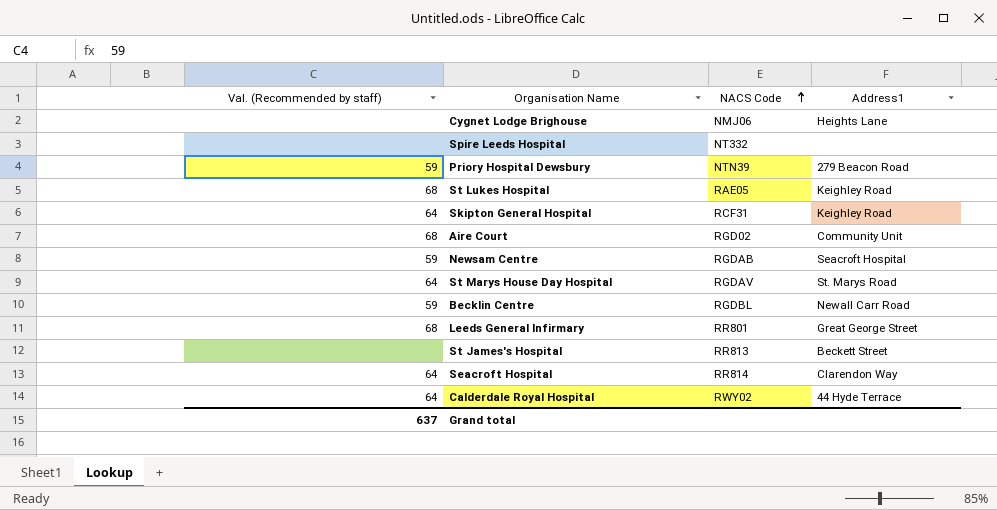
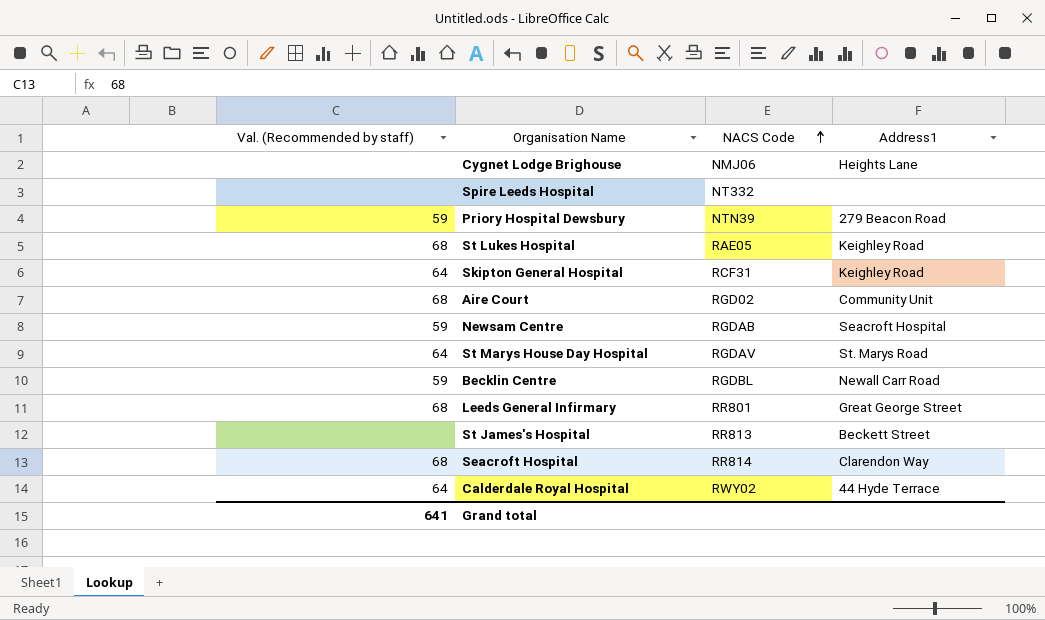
Seacroft Hospital | Val. (Recommended by staff): 64 -> 68
Grand total | Val. (Recommended by staff): 637 -> 641

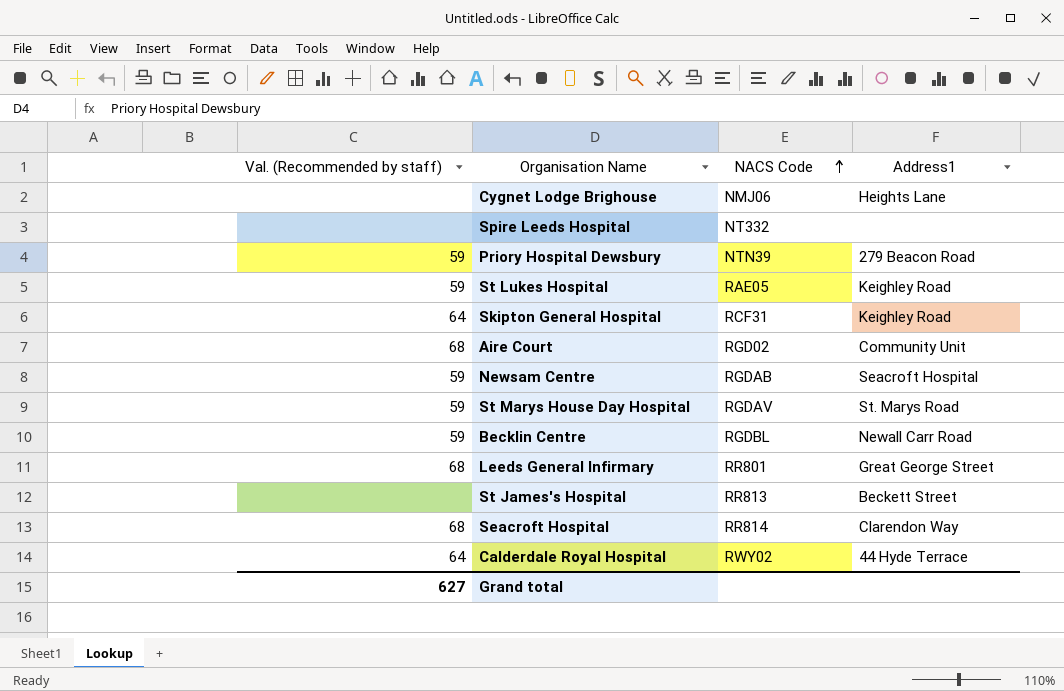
St Lukes Hospital | Val. (Recommended by staff): 68 -> 59
St Marys House Day Hospital | Val. (Recommended by staff): 64 -> 59
Grand total | Val. (Recommended by staff): 641 -> 627

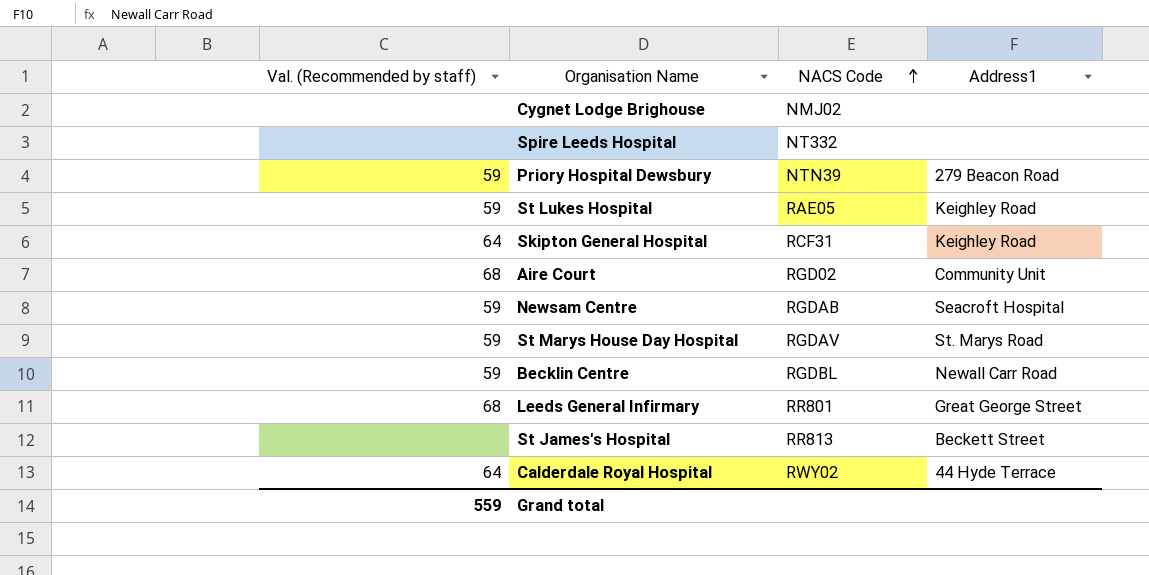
row Seacroft Hospital: 68 | RR814 | Clarendon Way -> none
Cygnet Lodge Brighouse | NACS Code: NMJ06 -> NMJ02
Cygnet Lodge Brighouse | Address1: Heights Lane -> none
Grand total | Val. (Recommended by staff): 627 -> 559

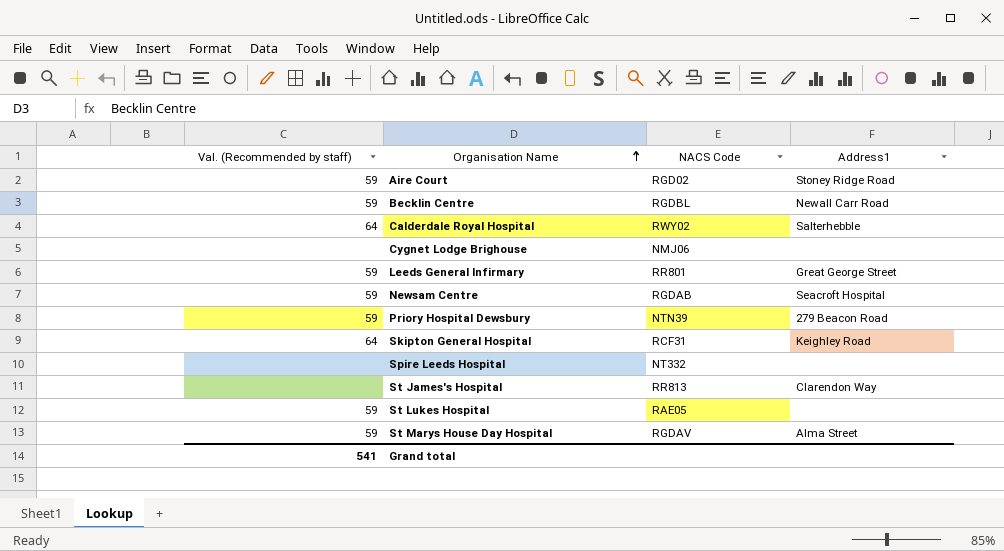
row order: NACS Code ascending -> Organisation Name ascending
Aire Court | Val. (Recommended by staff): 68 -> 59
Aire Court | Address1: Community Unit -> Stoney Ridge Road
Calderdale Royal Hospital | Address1: 44 Hyde Terrace -> Salterhebble
Cygnet Lodge Brighouse | NACS Code: NMJ02 -> NMJ06
Leeds General Infirmary | Val. (Recommended by staff): 68 -> 59
St James's Hospital | Address1: Beckett Street -> Clarendon Way
St Lukes Hospital | Address1: Keighley Road -> none
St Marys House Day Hospital | Address1: St. Marys Road -> Alma Street
Grand total | Val. (Recommended by staff): 559 -> 541

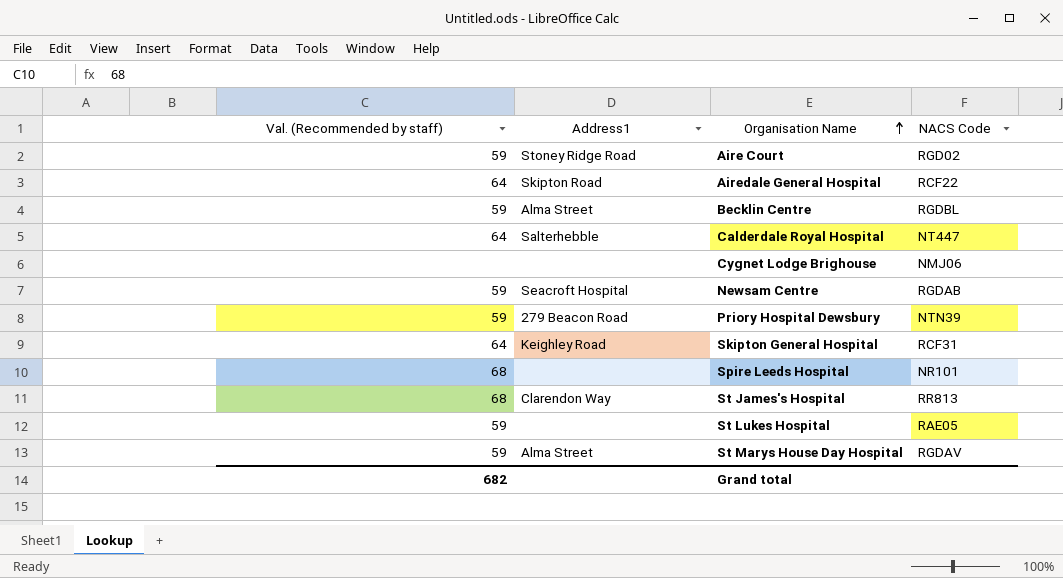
column Address1 | position: 4 -> 2
row Leeds General Infirmary: 59 | RR801 | Great George Street -> none
row Airedale General Hospital: none -> 64 | Skipton Road | RCF22
Becklin Centre | Address1: Newall Carr Road -> Alma Street
Calderdale Royal Hospital | NACS Code: RWY02 -> NT447
Spire Leeds Hospital | Val. (Recommended by staff): none -> 68
Spire Leeds Hospital | NACS Code: NT332 -> NR101
St James's Hospital | Val. (Recommended by staff): none -> 68
Grand total | Val. (Recommended by staff): 541 -> 682

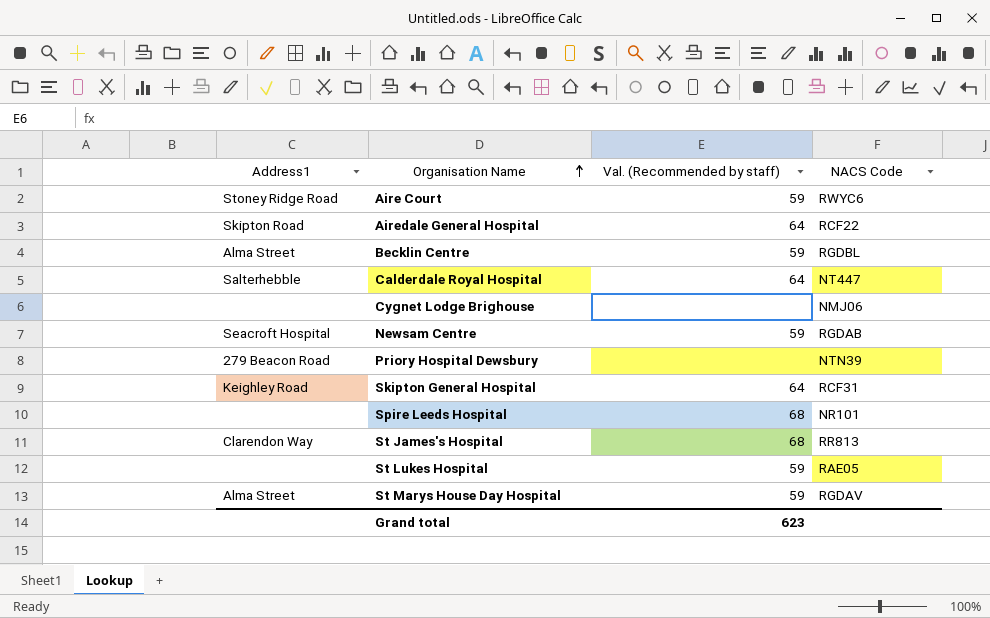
column Val. (Recommended by staff) | position: 1 -> 3
Aire Court | NACS Code: RGD02 -> RWYC6
Priory Hospital Dewsbury | Val. (Recommended by staff): 59 -> none
Grand total | Val. (Recommended by staff): 682 -> 623

